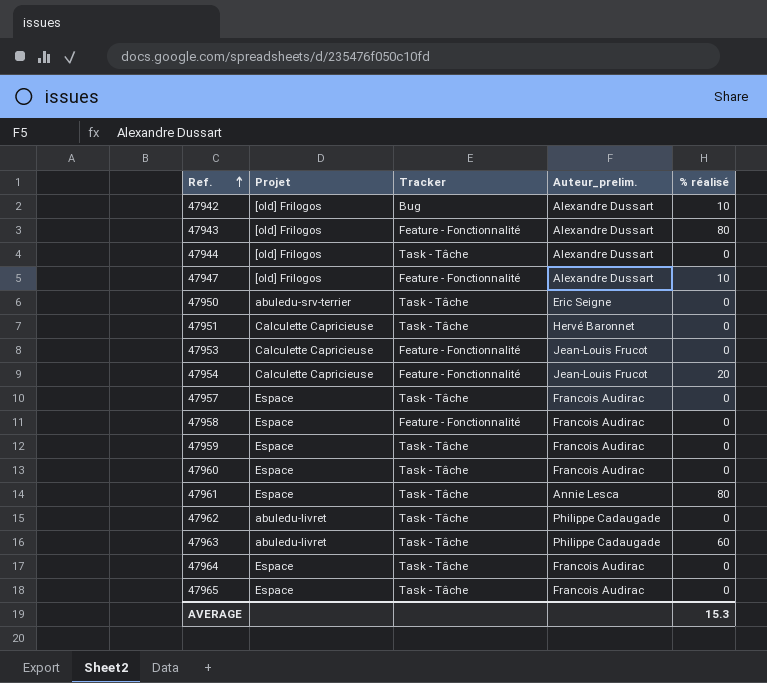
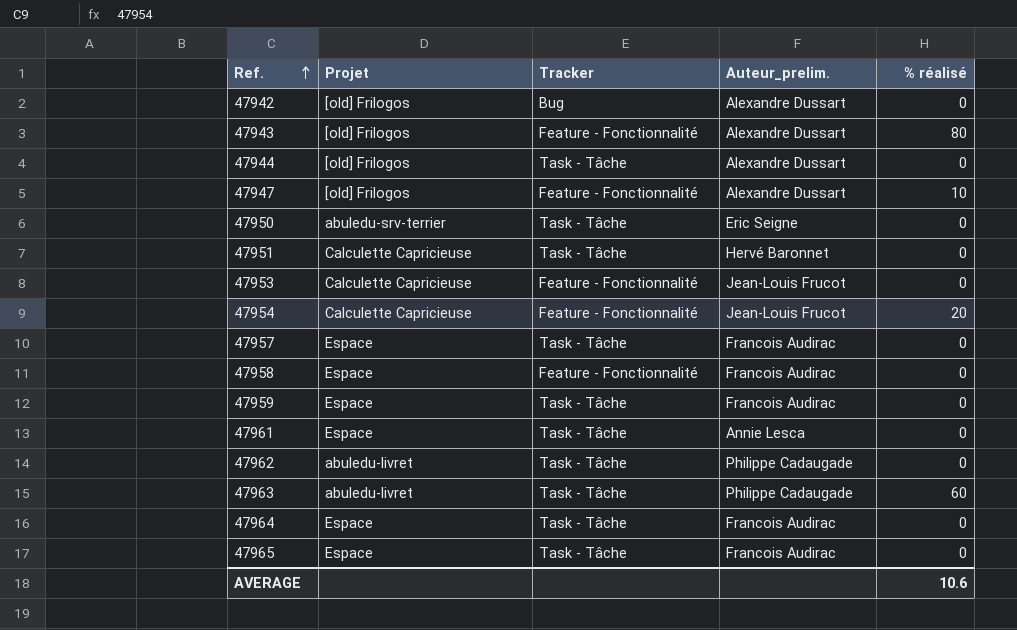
row 47960: Espace | Task - Tâche | Francois Audirac | 0 -> none
47942 | % réalisé: 10 -> 0
47961 | % réalisé: 80 -> 0
AVERAGE | % réalisé: 15.3 -> 10.6

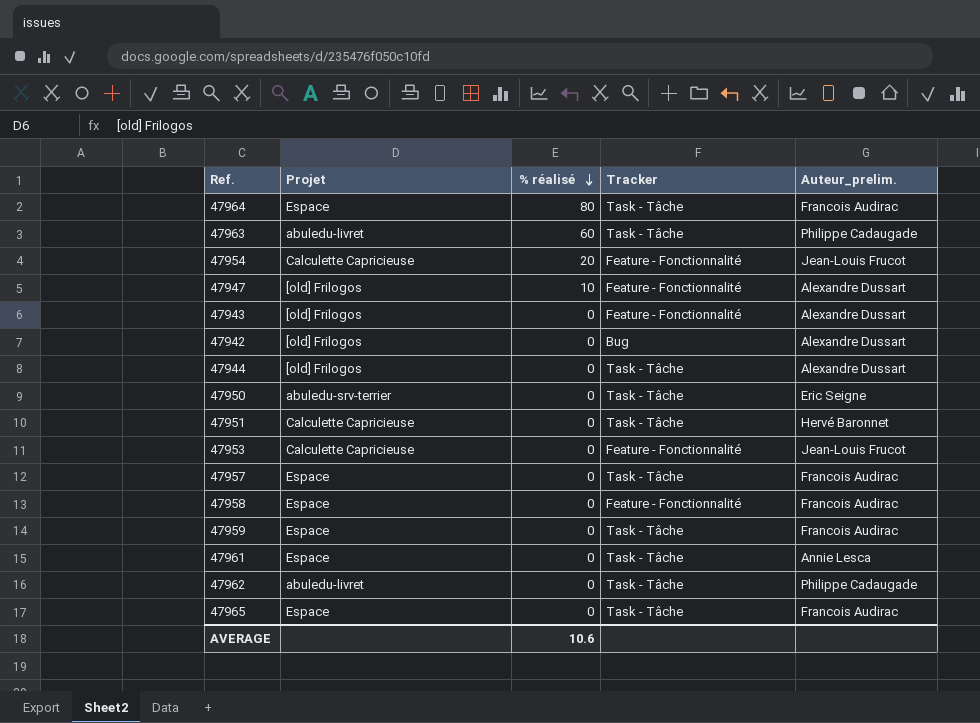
row order: Ref. ascending -> % réalisé descending
column % réalisé | position: 5 -> 3
47964 | % réalisé: 0 -> 80
47943 | % réalisé: 80 -> 0

